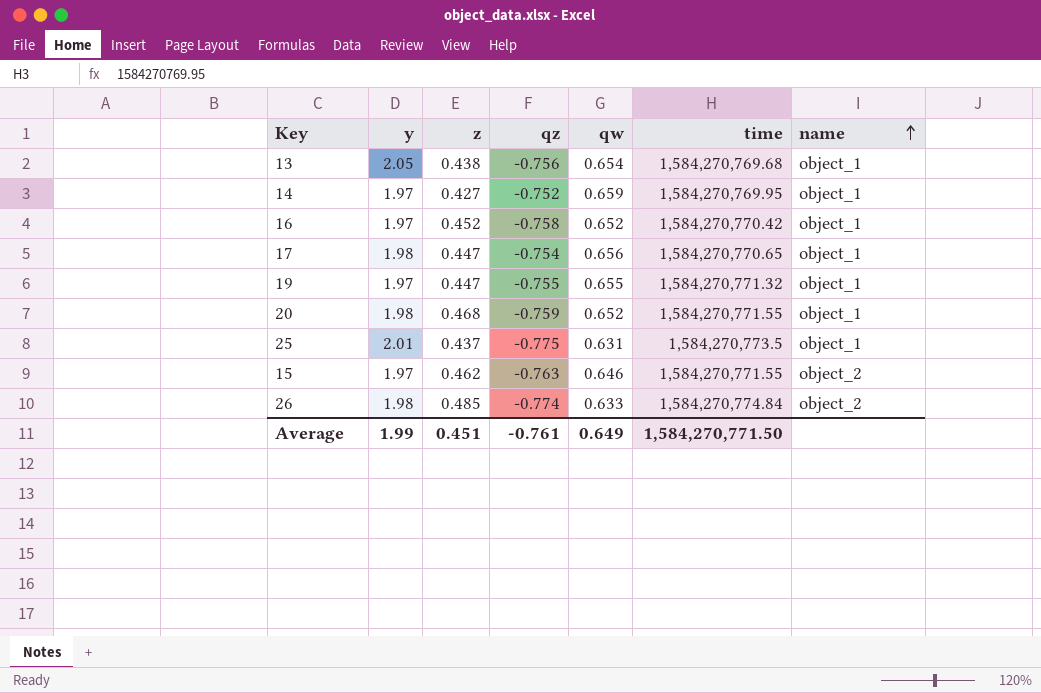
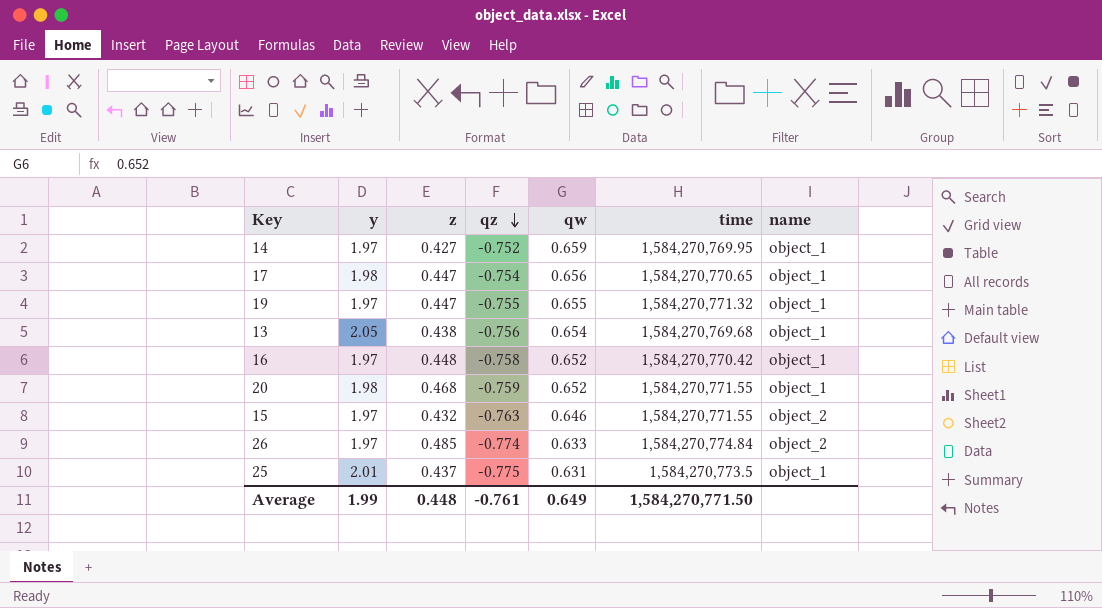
row order: name ascending -> qz descending
16 | z: 0.452 -> 0.448
15 | z: 0.462 -> 0.432
26 | y: 1.98 -> 1.97
Average | z: 0.451 -> 0.448

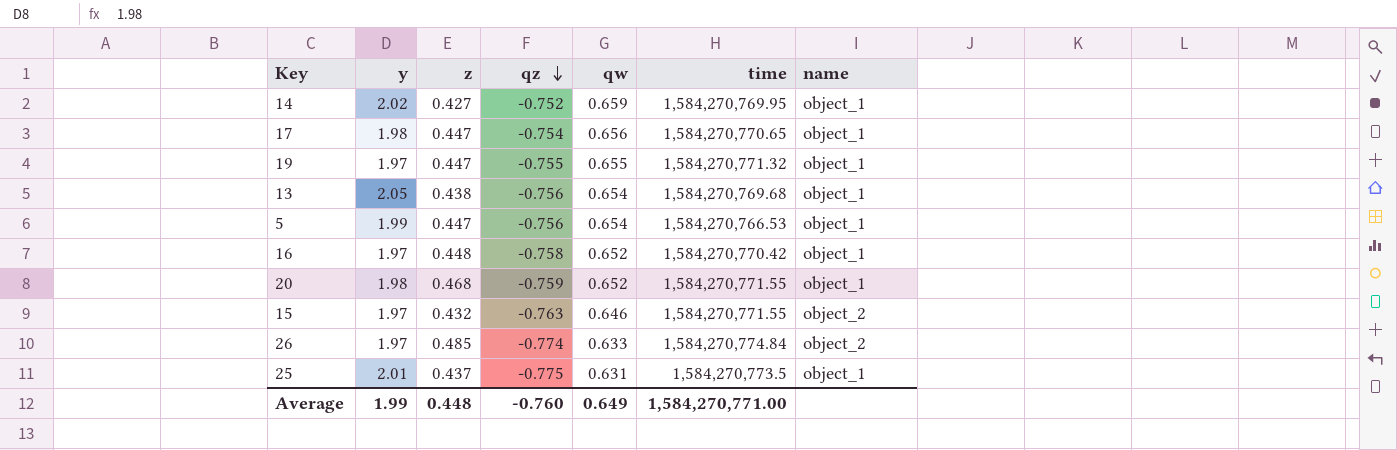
14 | y: 1.97 -> 2.02
row 5: none -> 1.99 | 0.447 | -0.756 | 0.654 | 1,584,270,766.53 | object_1
Average | qz: -0.761 -> -0.760
Average | time: 1,584,270,771.50 -> 1,584,270,771.00

